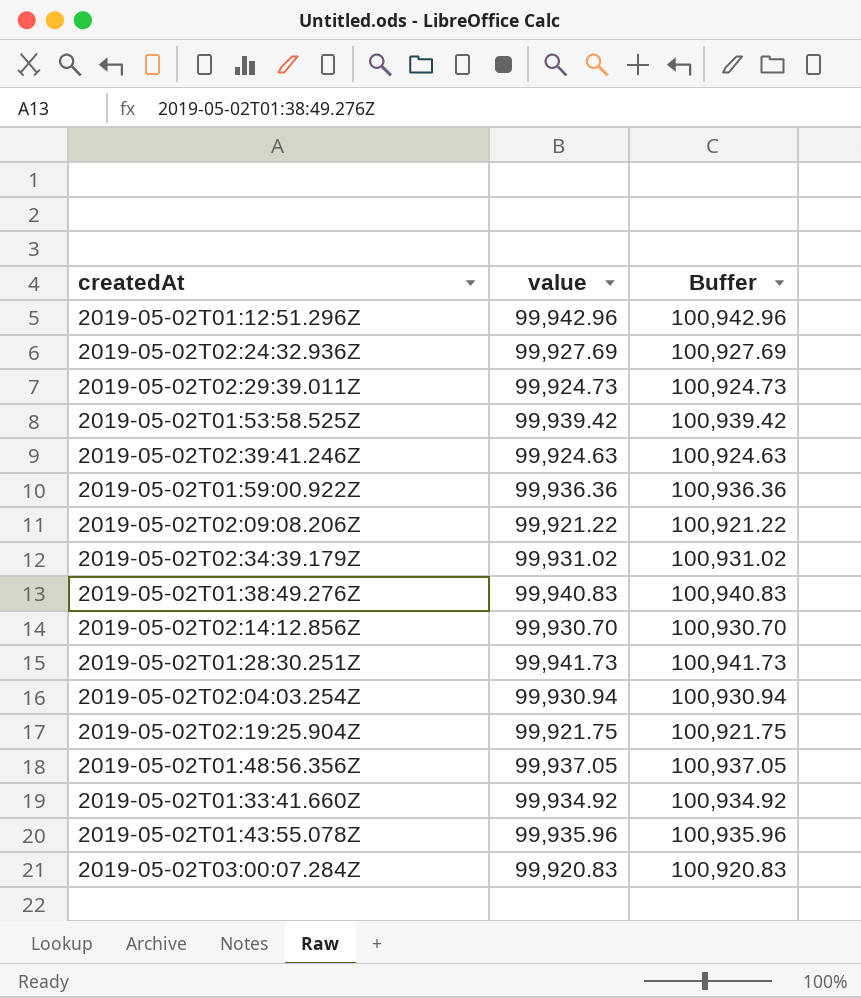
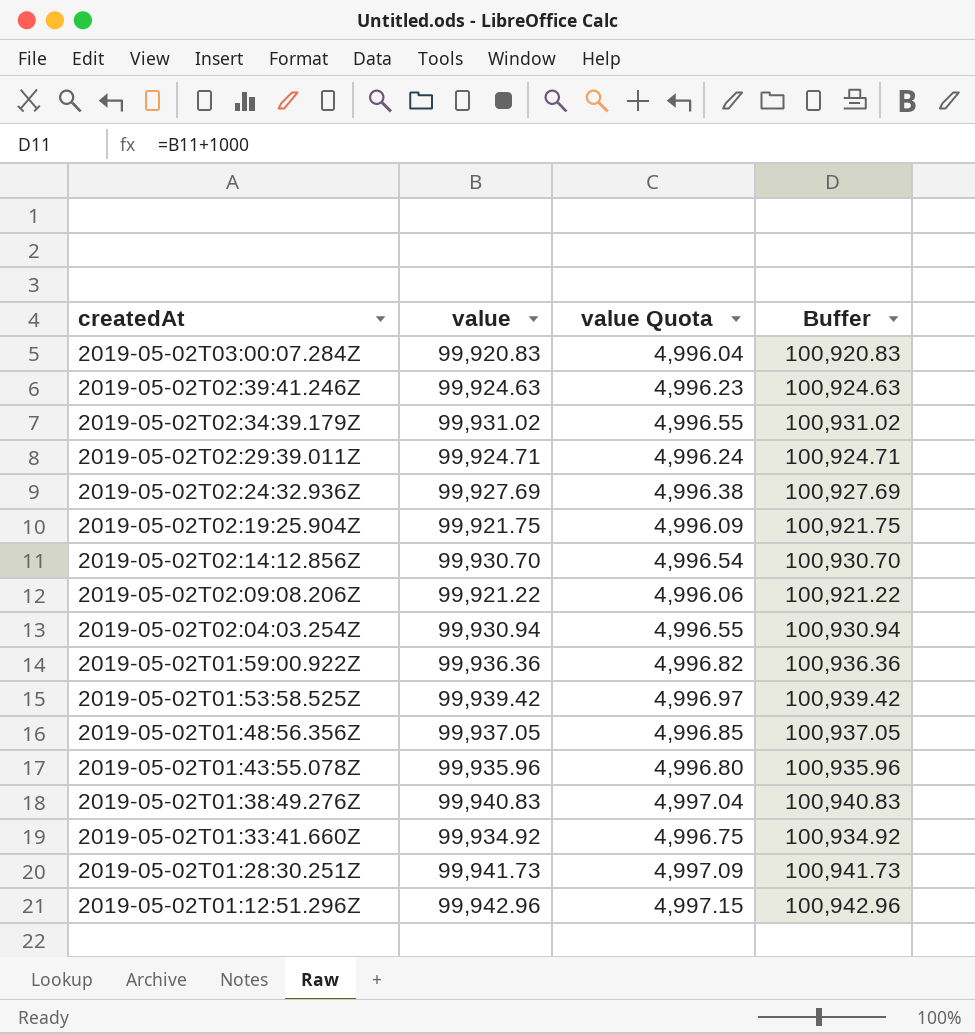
row order: none -> createdAt descending
column value Quota | formula: none -> [value] * 0.05
2019-05-02T02:29:39.011Z | value: 99,924.73 -> 99,924.71
2019-05-02T02:29:39.011Z | Buffer: 100,924.73 -> 100,924.71

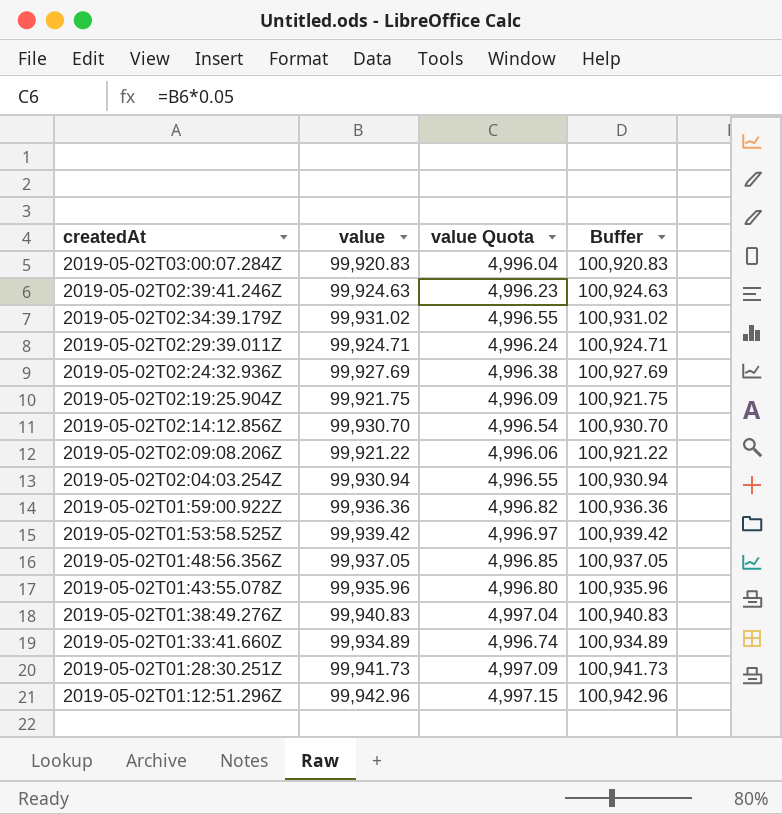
2019-05-02T01:33:41.660Z | value: 99,934.92 -> 99,934.89
2019-05-02T01:33:41.660Z | value Quota: 4,996.75 -> 4,996.74
2019-05-02T01:33:41.660Z | Buffer: 100,934.92 -> 100,934.89

